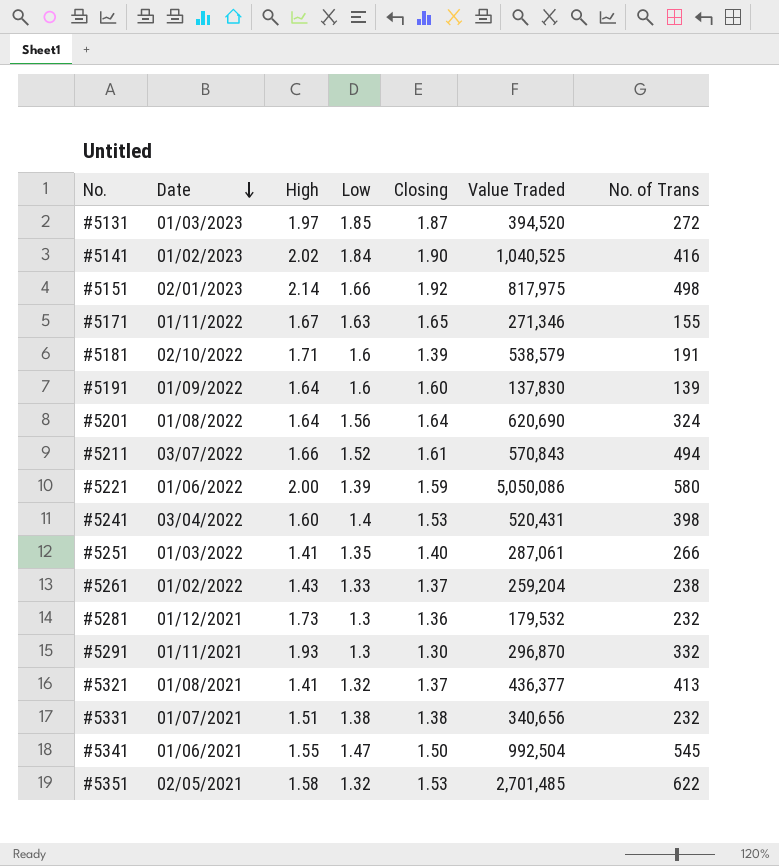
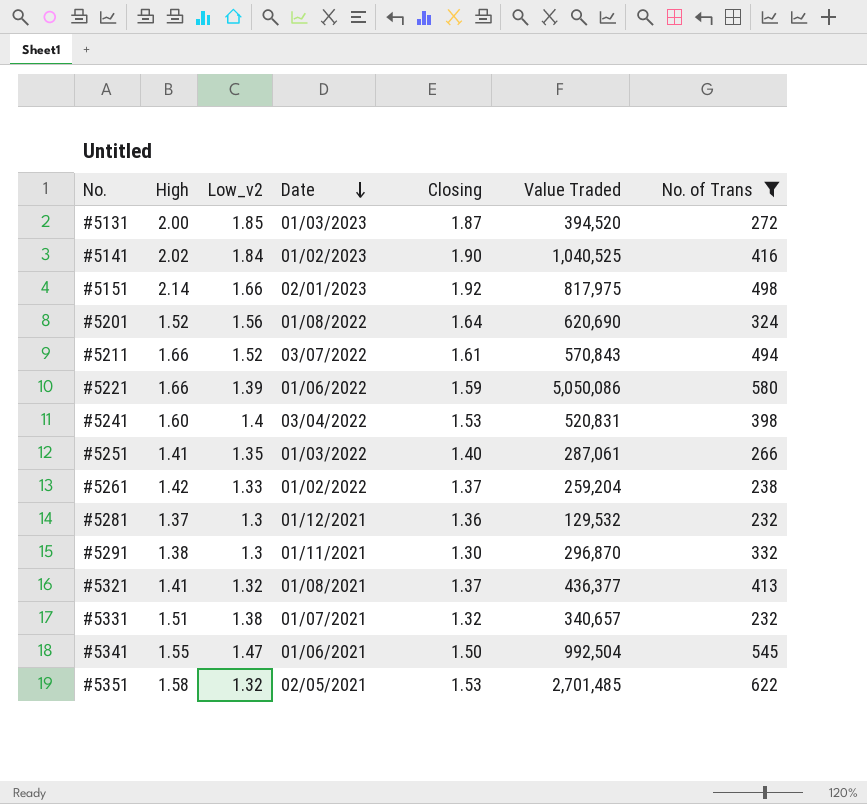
filter: none -> No. of Trans >= 232
column name: Low -> Low_v2
column Date | position: 2 -> 4
#5131 | High: 1.97 -> 2.00
#5201 | High: 1.64 -> 1.52
#5221 | High: 2.00 -> 1.66
#5241 | Value Traded: 520,431 -> 520,831
#5261 | High: 1.43 -> 1.42
#5281 | High: 1.73 -> 1.37
#5281 | Value Traded: 179,532 -> 129,532
#5291 | High: 1.93 -> 1.38
#5331 | Closing: 1.38 -> 1.32
#5331 | Value Traded: 340,656 -> 340,657

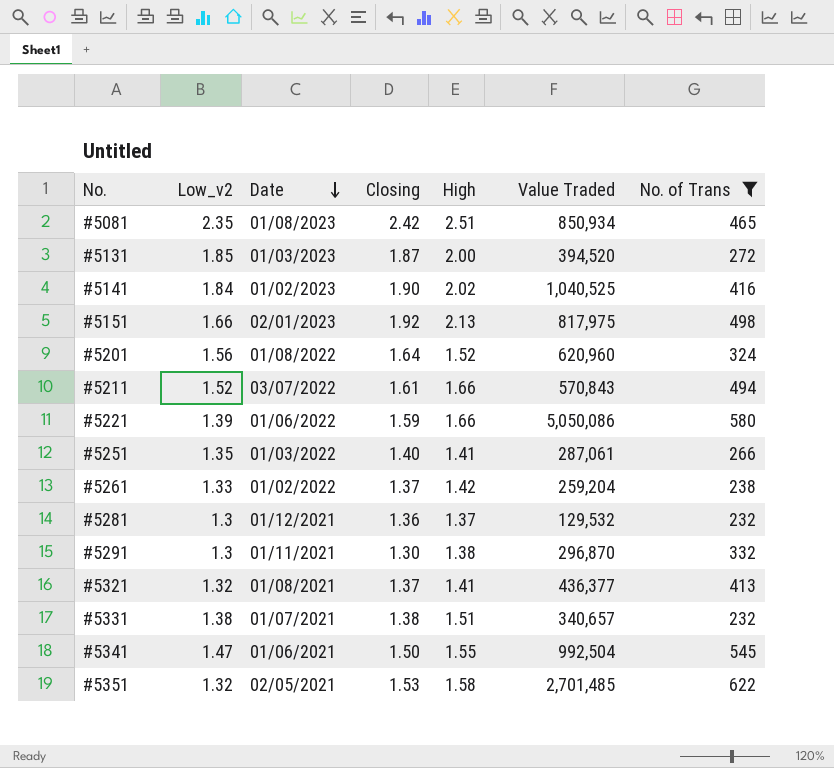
column High | position: 2 -> 5
row #5241: 1.60 | 1.4 | 03/04/2022 | 1.53 | 520,831 | 398 -> none
row #5081: none -> 2.35 | 01/08/2023 | 2.42 | 2.51 | 850,934 | 465
#5151 | High: 2.14 -> 2.13
#5201 | Value Traded: 620,690 -> 620,960
#5331 | Closing: 1.32 -> 1.38

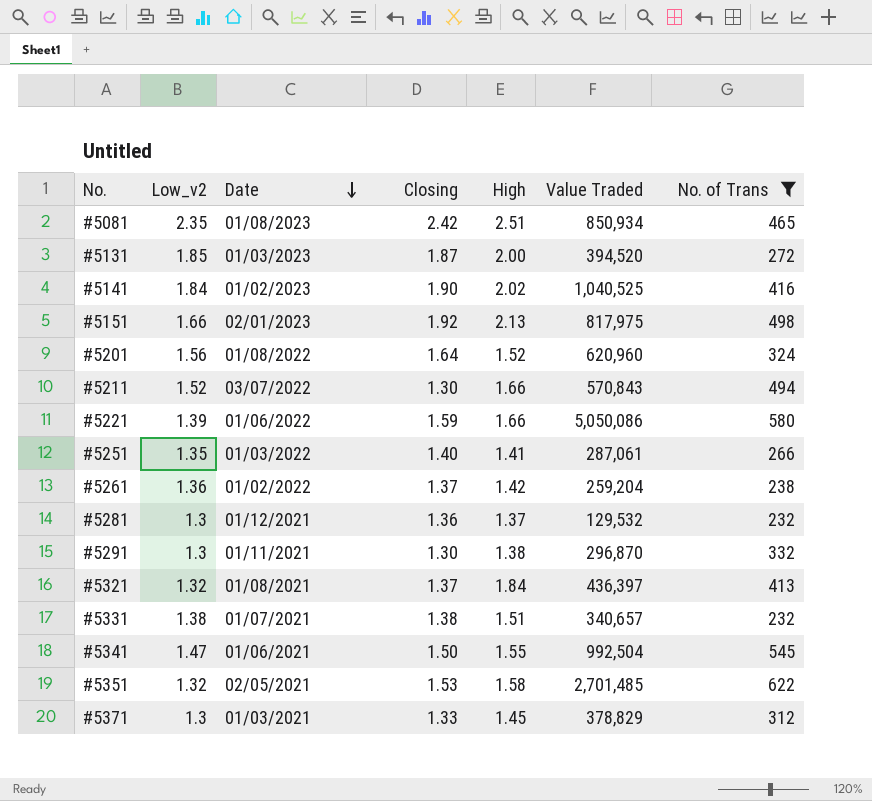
#5211 | Closing: 1.61 -> 1.30
#5261 | Low_v2: 1.33 -> 1.36
#5321 | High: 1.41 -> 1.84
#5321 | Value Traded: 436,377 -> 436,397
row #5371: none -> 1.3 | 01/03/2021 | 1.33 | 1.45 | 378,829 | 312

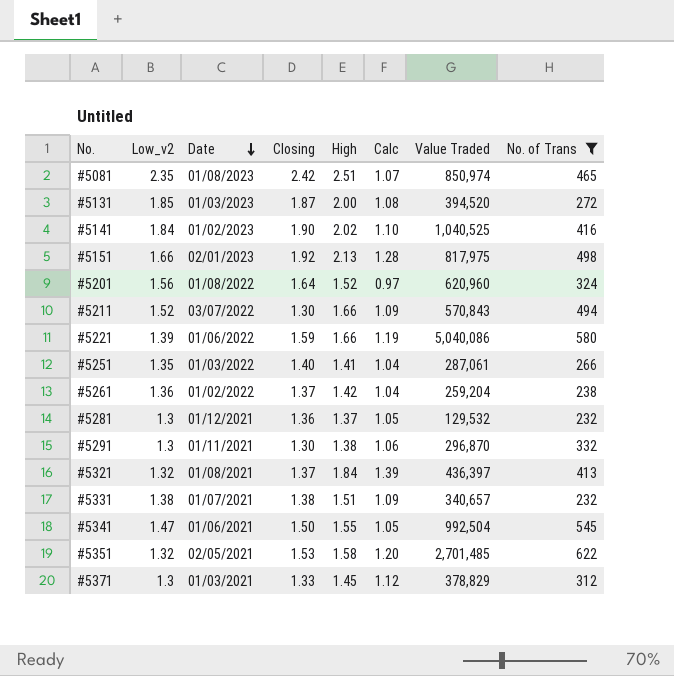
column Calc | formula: none -> [High] / [Low_v2]
#5081 | Value Traded: 850,934 -> 850,974
#5221 | Value Traded: 5,050,086 -> 5,040,086

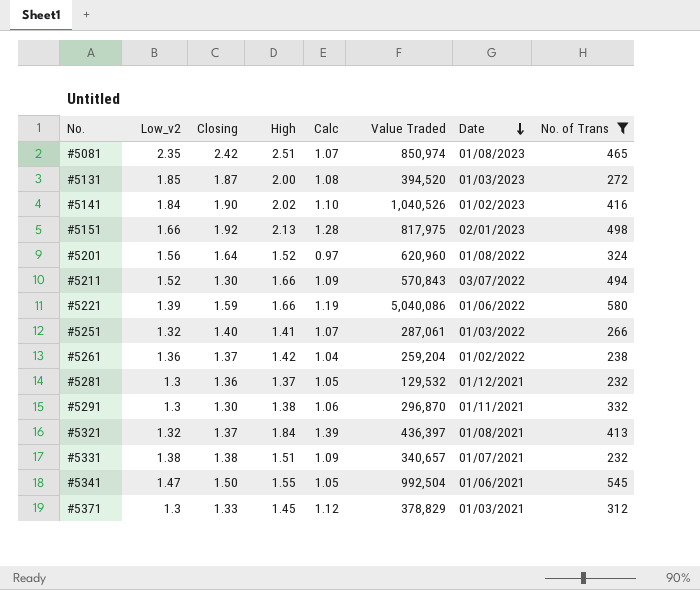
column Date | position: 3 -> 7
row #5351: 1.32 | 02/05/2021 | 1.53 | 1.58 | 1.20 | 2,701,485 | 622 -> none
#5141 | Value Traded: 1,040,525 -> 1,040,526
#5251 | Low_v2: 1.35 -> 1.32
#5251 | Calc: 1.04 -> 1.07

